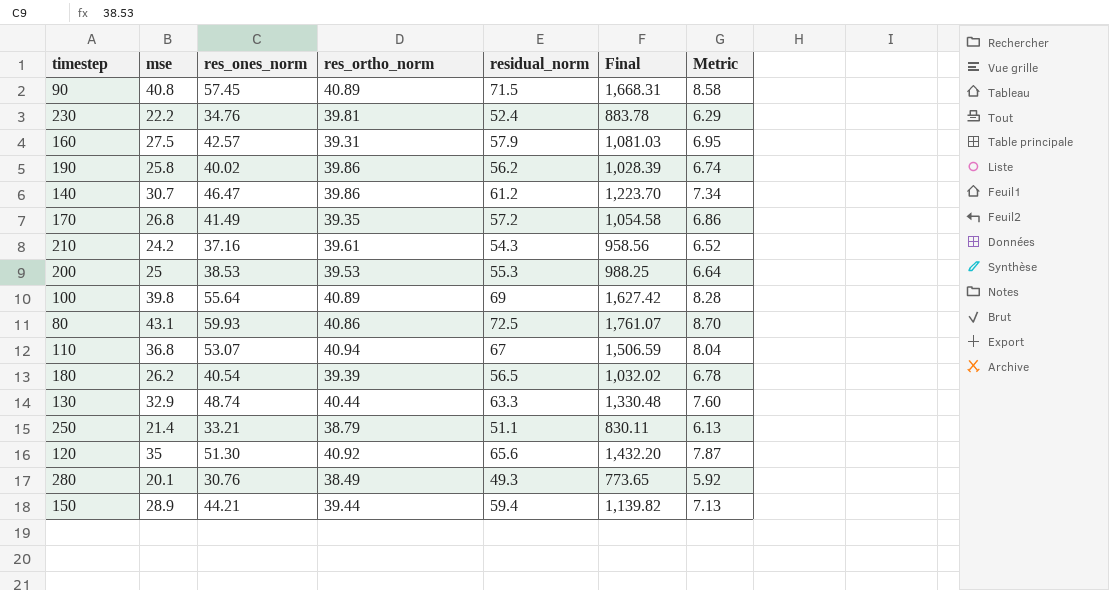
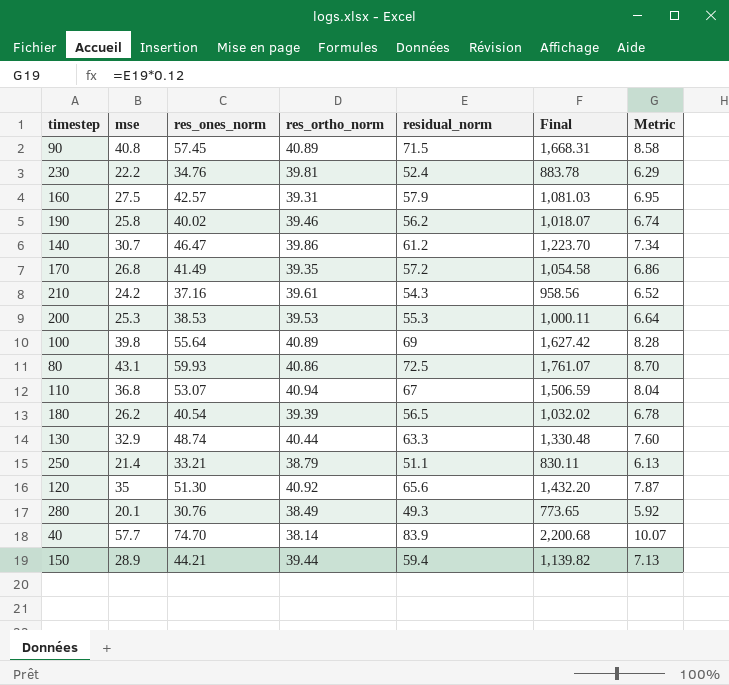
190 | res_ortho_norm: 39.86 -> 39.46
190 | Final: 1,028.39 -> 1,018.07
200 | mse: 25 -> 25.3
200 | Final: 988.25 -> 1,000.11
row 40: none -> 57.7 | 74.70 | 38.14 | 83.9 | 2,200.68 | 10.07

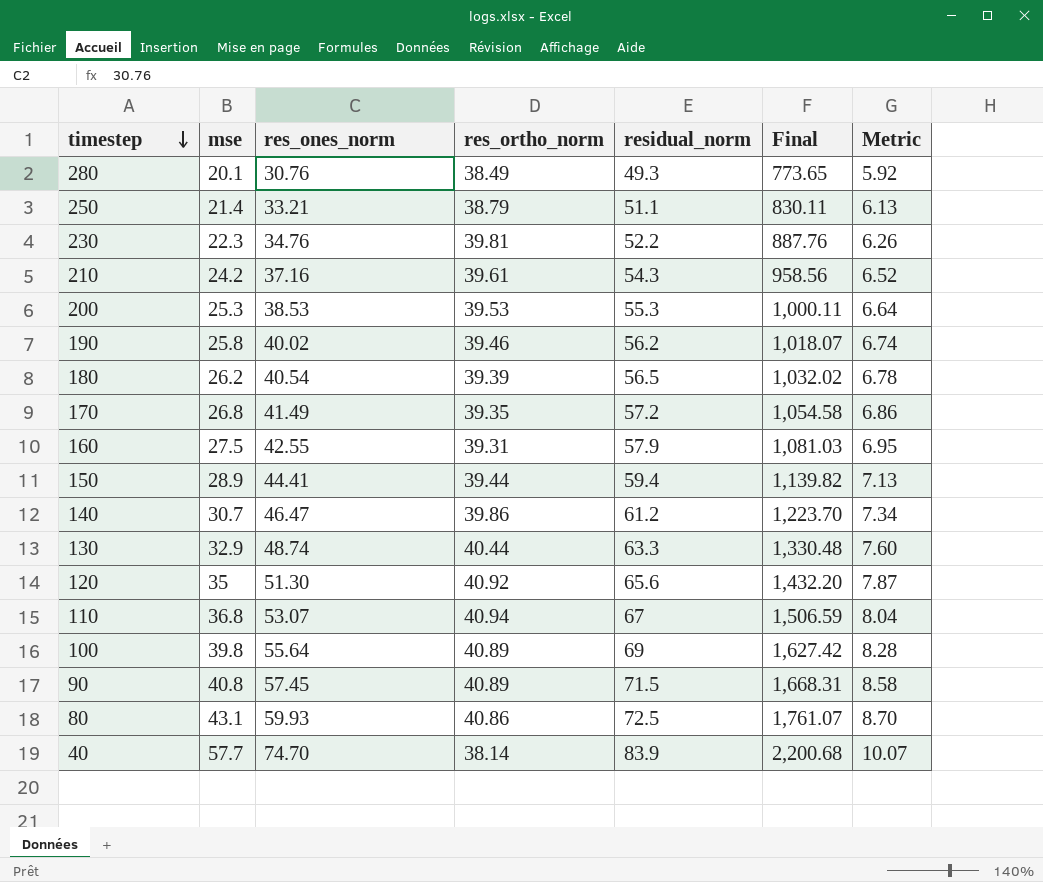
row order: none -> timestep descending
230 | mse: 22.2 -> 22.3
230 | residual_norm: 52.4 -> 52.2
230 | Final: 883.78 -> 887.76
230 | Metric: 6.29 -> 6.26
160 | res_ones_norm: 42.57 -> 42.55
150 | res_ones_norm: 44.21 -> 44.41

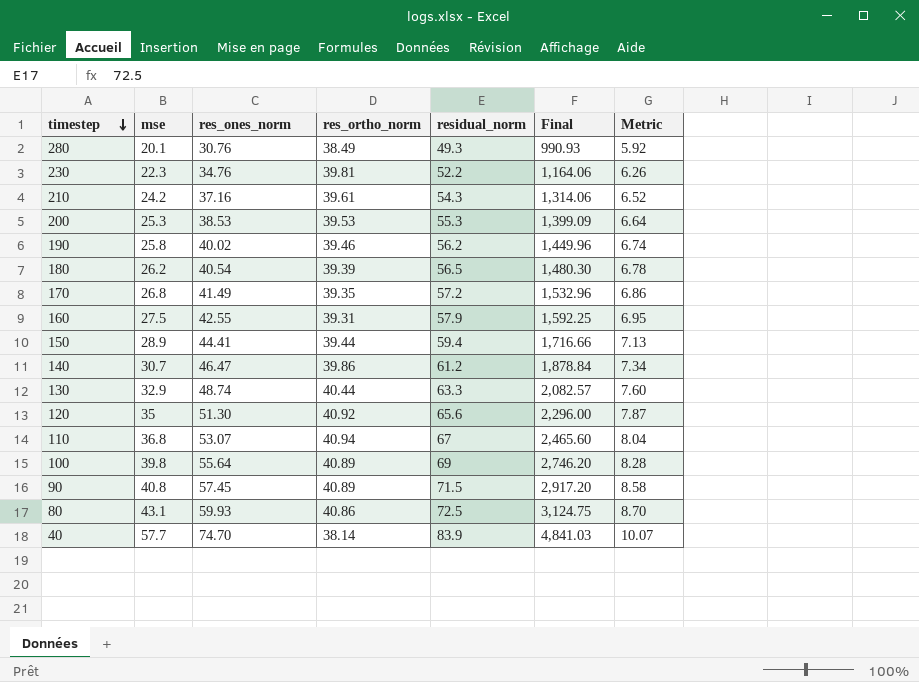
column Final | formula: [mse] * [res_ortho_norm] -> [mse] * [residual_norm]
row 250: 21.4 | 33.21 | 38.79 | 51.1 | 830.11 | 6.13 -> none

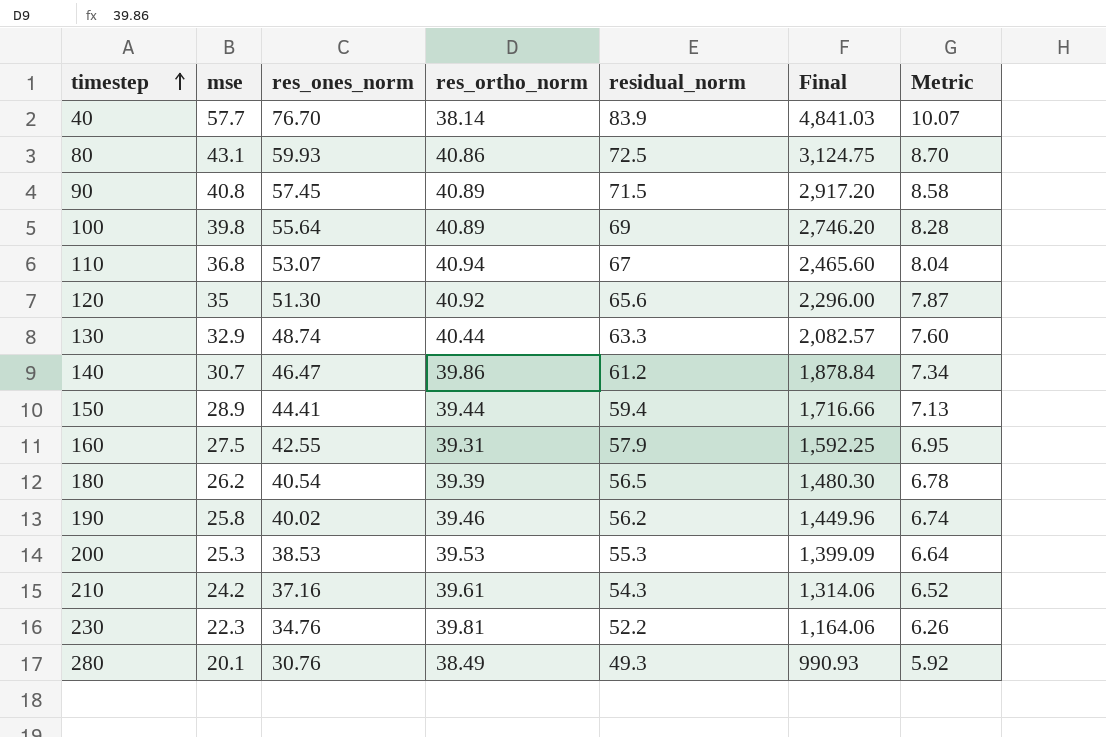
row order: timestep descending -> timestep ascending
row 170: 26.8 | 41.49 | 39.35 | 57.2 | 1,532.96 | 6.86 -> none
40 | res_ones_norm: 74.70 -> 76.70

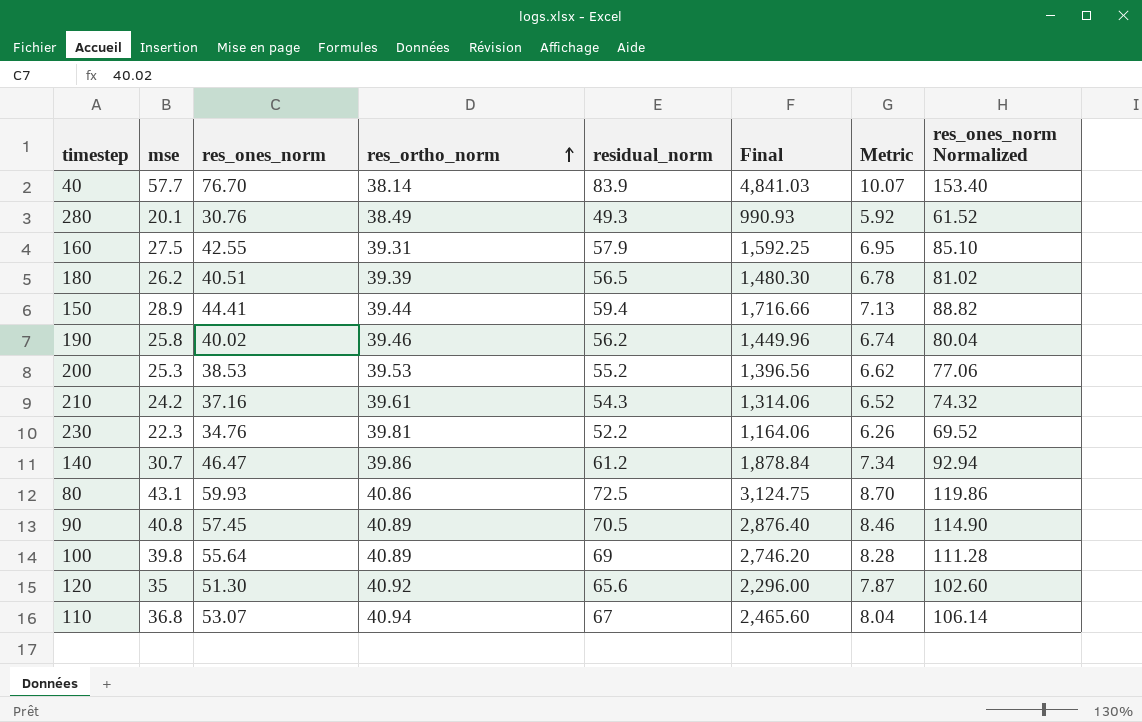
row order: timestep ascending -> res_ortho_norm ascending
column res_ones_norm Normalized | formula: none -> [res_ones_norm] * 2
row 130: 32.9 | 48.74 | 40.44 | 63.3 | 2,082.57 | 7.60 -> none
180 | res_ones_norm: 40.54 -> 40.51
200 | residual_norm: 55.3 -> 55.2
200 | Final: 1,399.09 -> 1,396.56
200 | Metric: 6.64 -> 6.62
90 | residual_norm: 71.5 -> 70.5
90 | Final: 2,917.20 -> 2,876.40
90 | Metric: 8.58 -> 8.46

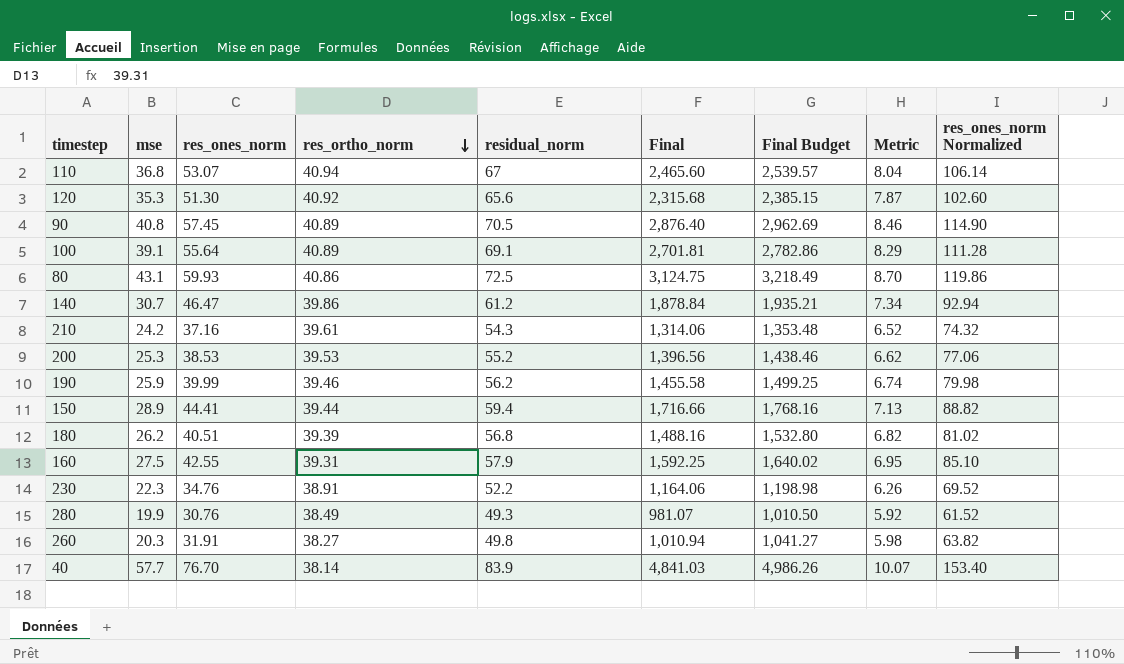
row order: res_ortho_norm ascending -> res_ortho_norm descending
column Final Budget | formula: none -> [Final] * 1.03
120 | mse: 35 -> 35.3
120 | Final: 2,296.00 -> 2,315.68
100 | mse: 39.8 -> 39.1
100 | residual_norm: 69 -> 69.1
100 | Final: 2,746.20 -> 2,701.81
100 | Metric: 8.28 -> 8.29
190 | mse: 25.8 -> 25.9
190 | res_ones_norm: 40.02 -> 39.99
190 | Final: 1,449.96 -> 1,455.58
190 | res_ones_norm Normalized: 80.04 -> 79.98
180 | residual_norm: 56.5 -> 56.8
180 | Final: 1,480.30 -> 1,488.16
180 | Metric: 6.78 -> 6.82
230 | res_ortho_norm: 39.81 -> 38.91
280 | mse: 20.1 -> 19.9
280 | Final: 990.93 -> 981.07
row 260: none -> 20.3 | 31.91 | 38.27 | 49.8 | 1,010.94 | 1,041.27 | 5.98 | 63.82

